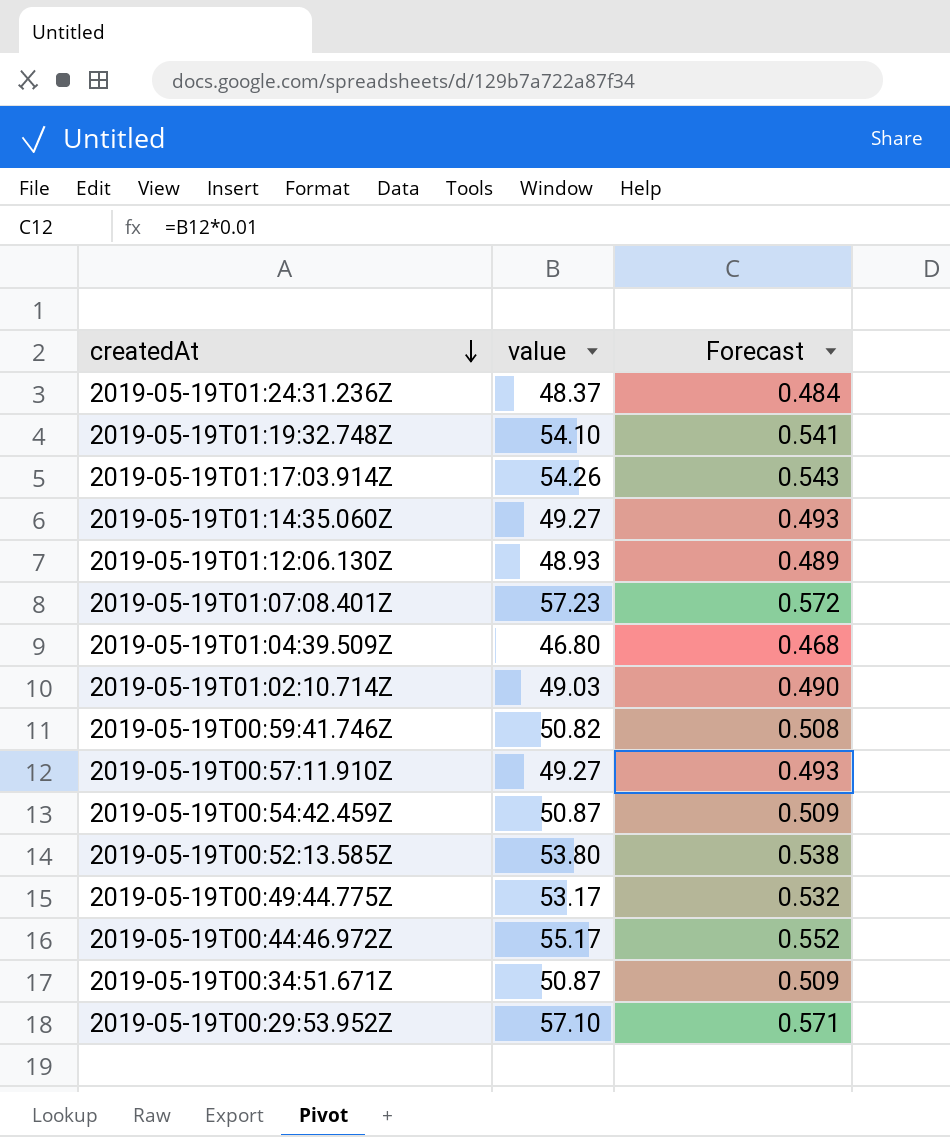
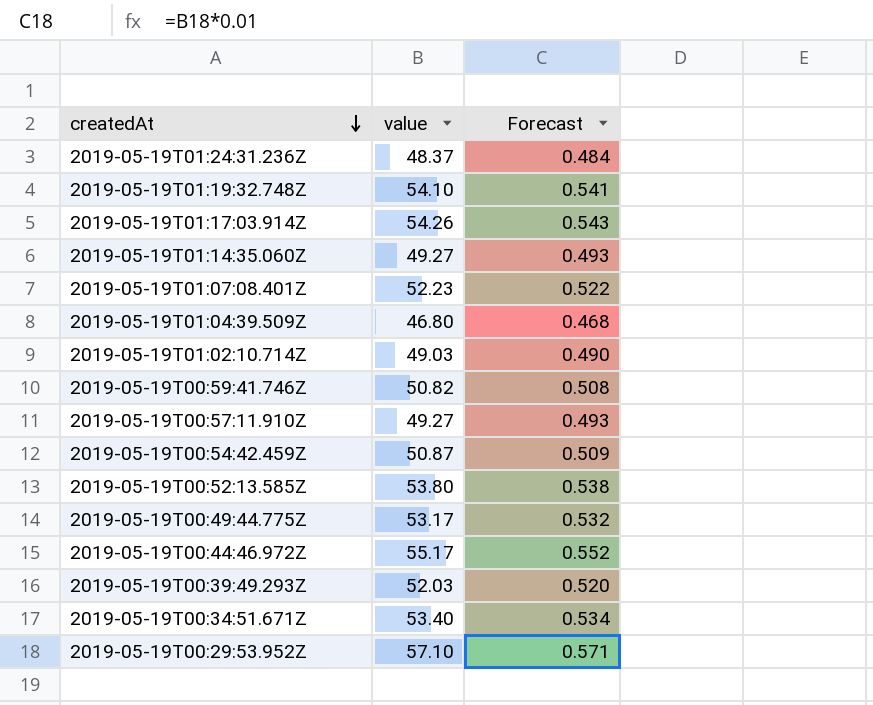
row 2019-05-19T01:12:06.130Z: 48.93 | 0.489 -> none
2019-05-19T01:07:08.401Z | value: 57.23 -> 52.23
2019-05-19T01:07:08.401Z | Forecast: 0.572 -> 0.522
row 2019-05-19T00:39:49.293Z: none -> 52.03 | 0.520
2019-05-19T00:34:51.671Z | value: 50.87 -> 53.40
2019-05-19T00:34:51.671Z | Forecast: 0.509 -> 0.534

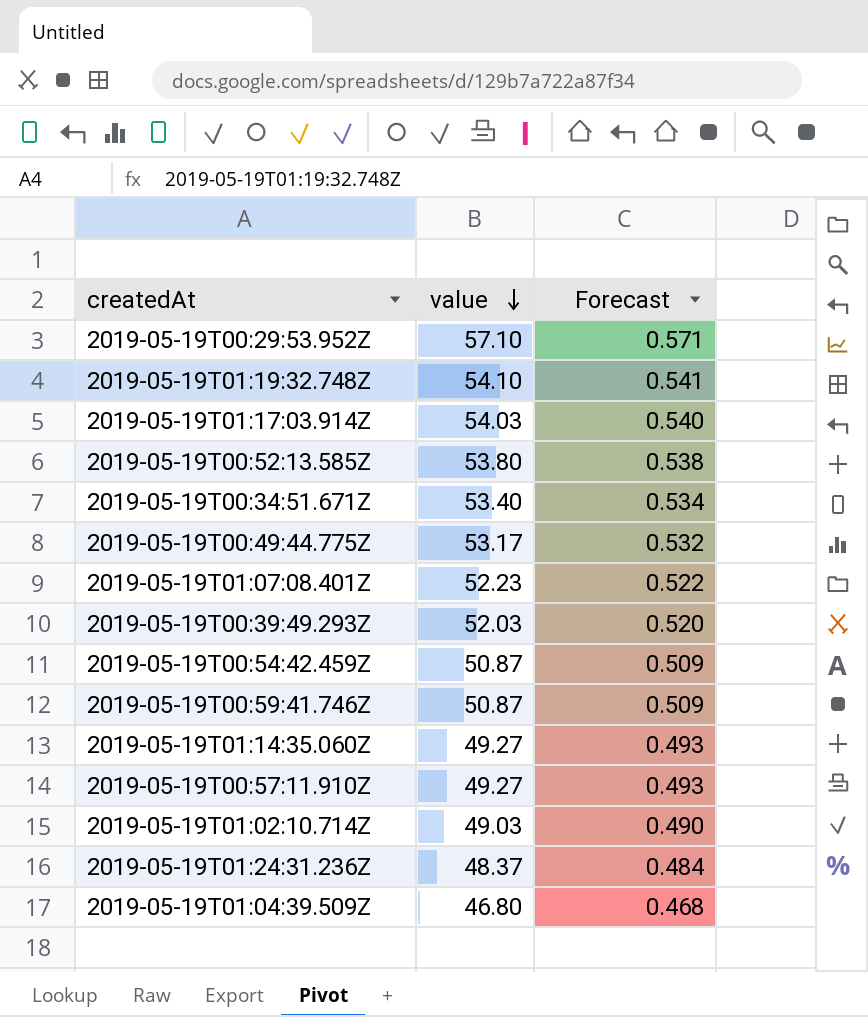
row order: createdAt descending -> value descending
row 2019-05-19T00:44:46.972Z: 55.17 | 0.552 -> none
2019-05-19T01:17:03.914Z | value: 54.26 -> 54.03
2019-05-19T01:17:03.914Z | Forecast: 0.543 -> 0.540
2019-05-19T00:59:41.746Z | value: 50.82 -> 50.87
2019-05-19T00:59:41.746Z | Forecast: 0.508 -> 0.509

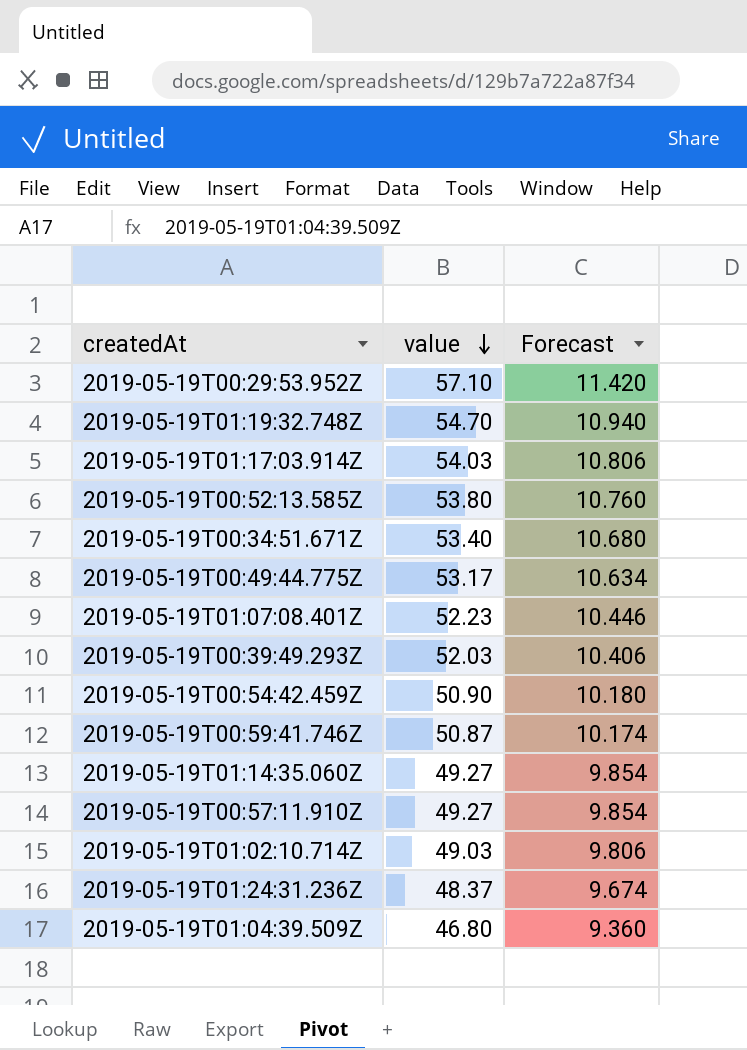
column Forecast | formula: [value] * 0.01 -> [value] * 0.2
2019-05-19T01:19:32.748Z | value: 54.10 -> 54.70
2019-05-19T00:54:42.459Z | value: 50.87 -> 50.90

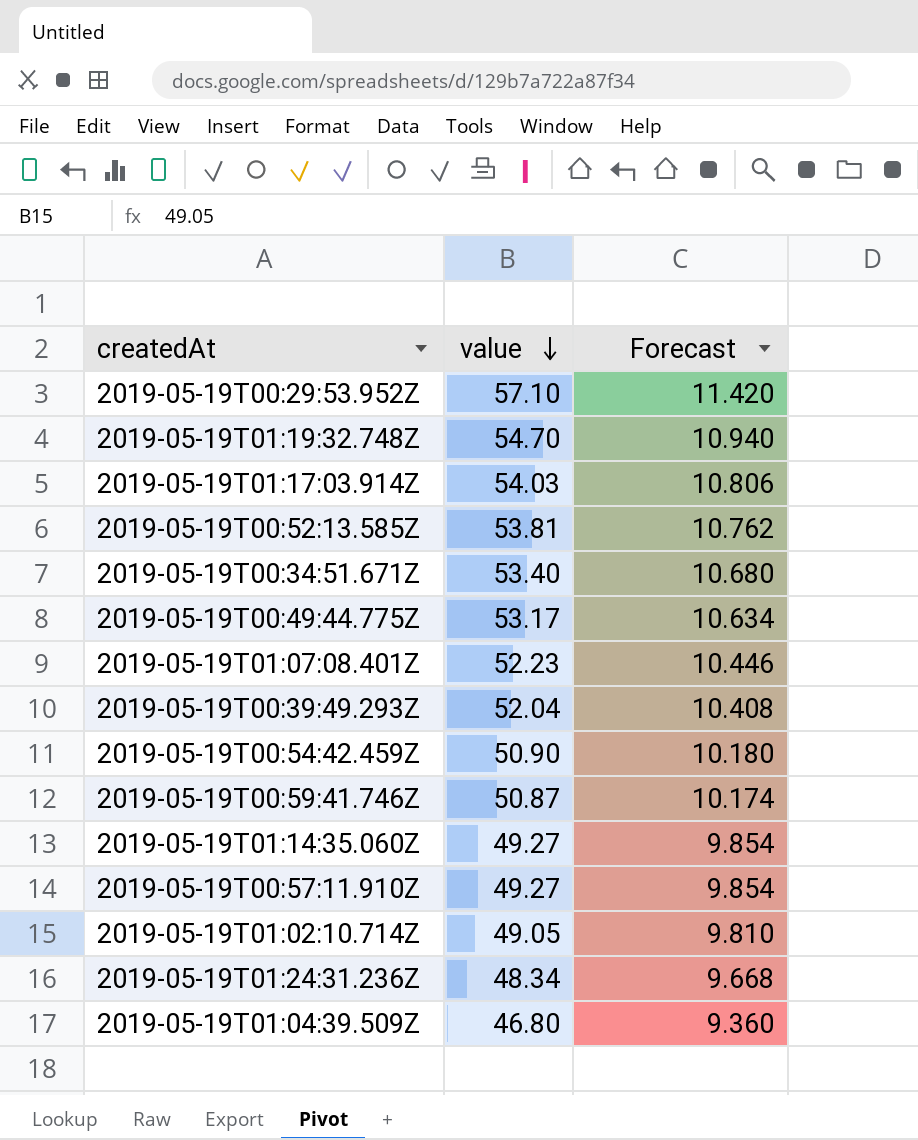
2019-05-19T00:52:13.585Z | value: 53.80 -> 53.81
2019-05-19T00:52:13.585Z | Forecast: 10.760 -> 10.762
2019-05-19T00:39:49.293Z | value: 52.03 -> 52.04
2019-05-19T00:39:49.293Z | Forecast: 10.406 -> 10.408
2019-05-19T01:02:10.714Z | value: 49.03 -> 49.05
2019-05-19T01:02:10.714Z | Forecast: 9.806 -> 9.810
2019-05-19T01:24:31.236Z | value: 48.37 -> 48.34
2019-05-19T01:24:31.236Z | Forecast: 9.674 -> 9.668

